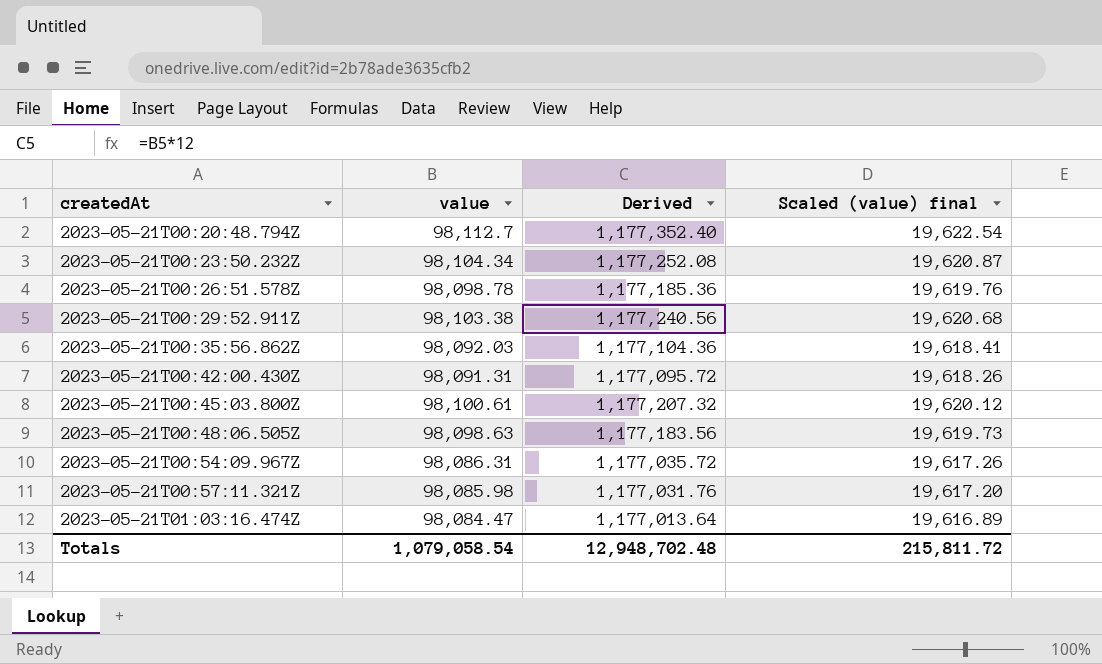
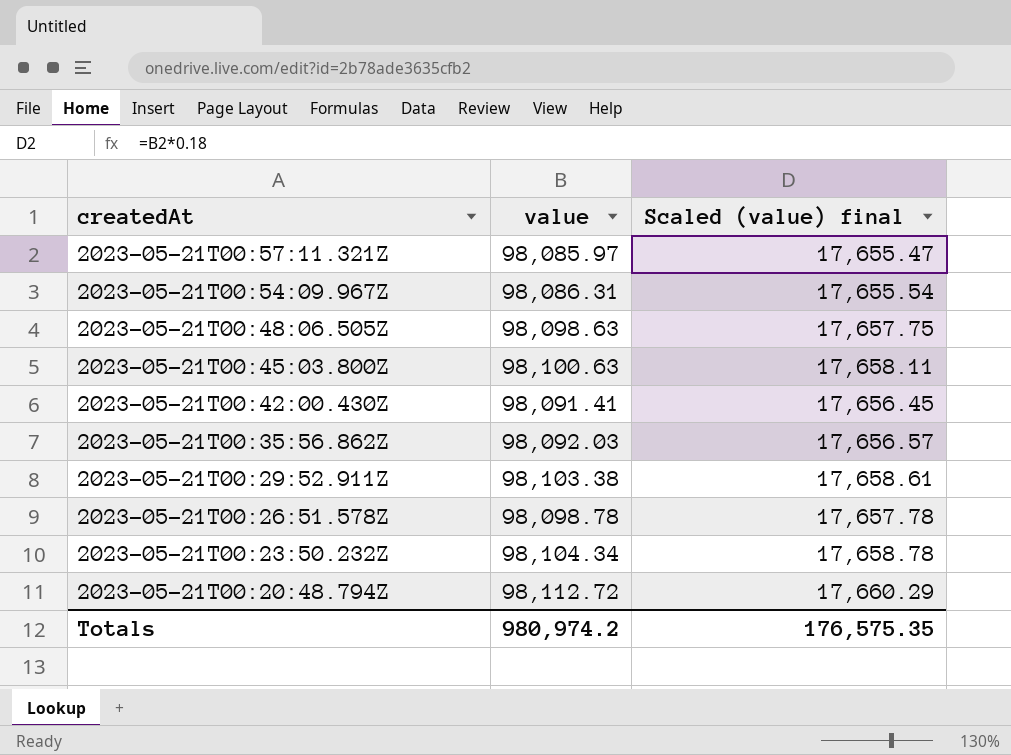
row order: createdAt ascending -> createdAt descending
column Derived | formula: [value] * 12 -> none
column Scaled (value) final | formula: [value] * 0.2 -> [value] * 0.18
row 2023-05-21T01:03:16.474Z: 98,084.47 | 1,177,013.64 | 19,616.89 -> none
2023-05-21T00:57:11.321Z | value: 98,085.98 -> 98,085.97
2023-05-21T00:45:03.800Z | value: 98,100.61 -> 98,100.63
2023-05-21T00:42:00.430Z | value: 98,091.31 -> 98,091.41
2023-05-21T00:20:48.794Z | value: 98,112.7 -> 98,112.72
Totals | value: 1,079,058.54 -> 980,974.2
Totals | Scaled (value) final: 215,811.72 -> 176,575.35

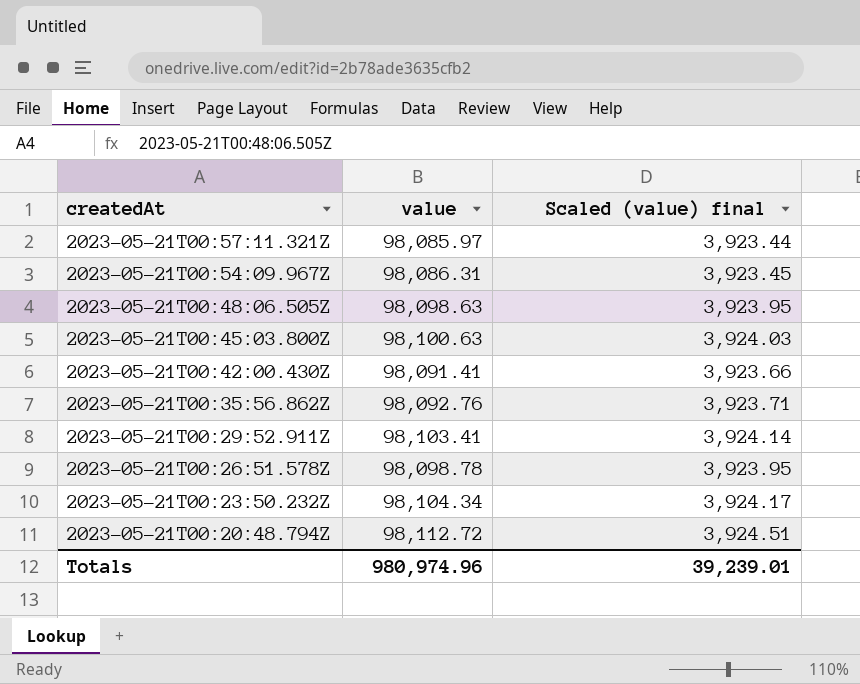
column Scaled (value) final | formula: [value] * 0.18 -> [value] * 0.04
2023-05-21T00:35:56.862Z | value: 98,092.03 -> 98,092.76
2023-05-21T00:29:52.911Z | value: 98,103.38 -> 98,103.41
Totals | value: 980,974.2 -> 980,974.96
Totals | Scaled (value) final: 176,575.35 -> 39,239.01

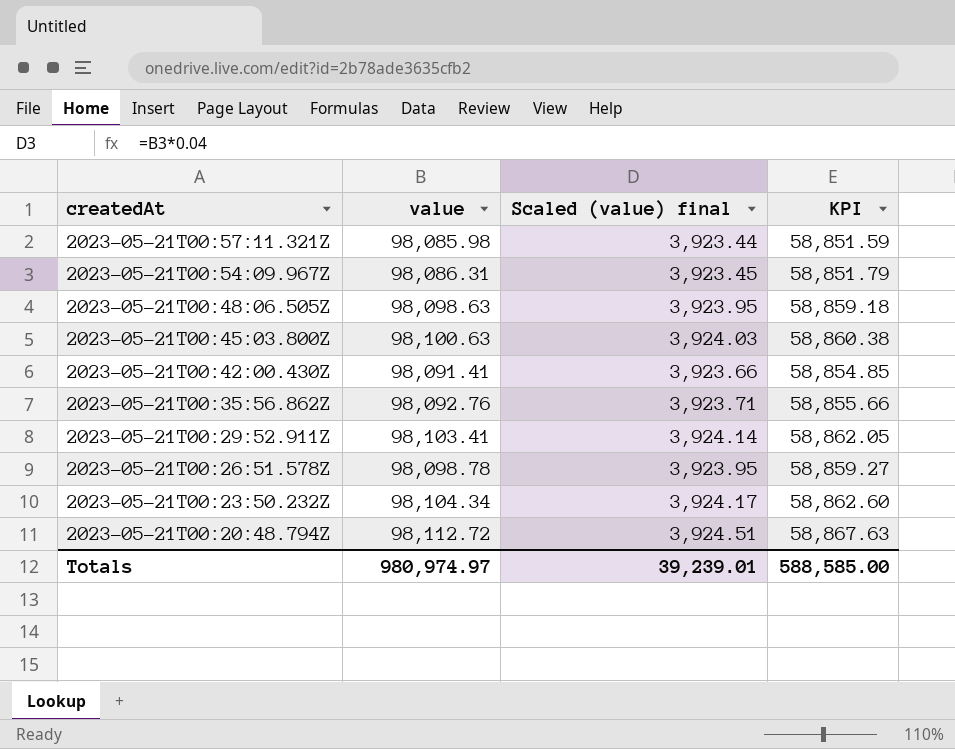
column KPI | formula: none -> [value] * 0.6
2023-05-21T00:57:11.321Z | value: 98,085.97 -> 98,085.98
Totals | value: 980,974.96 -> 980,974.97

